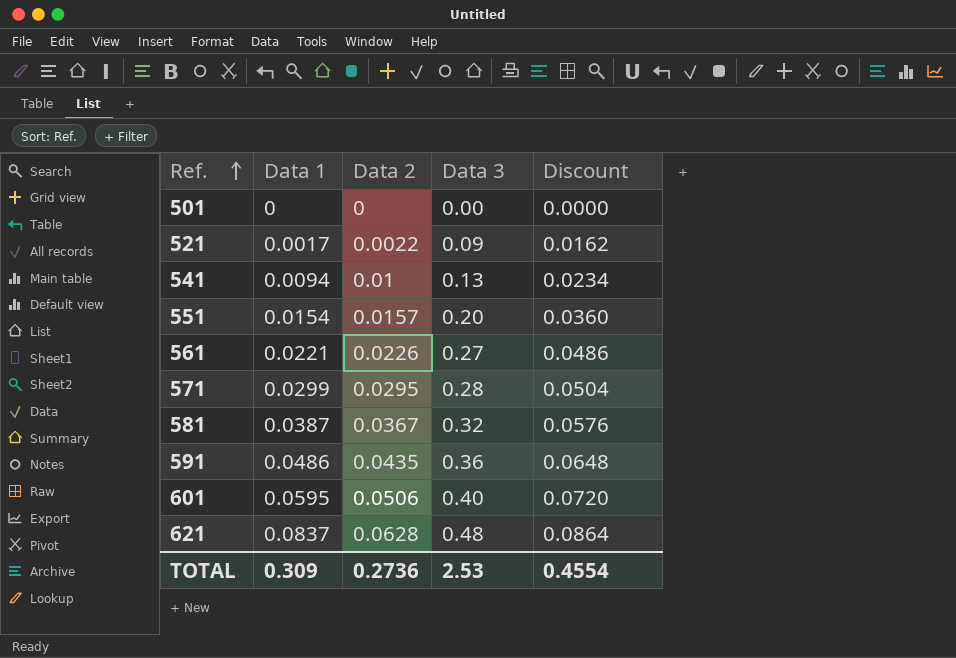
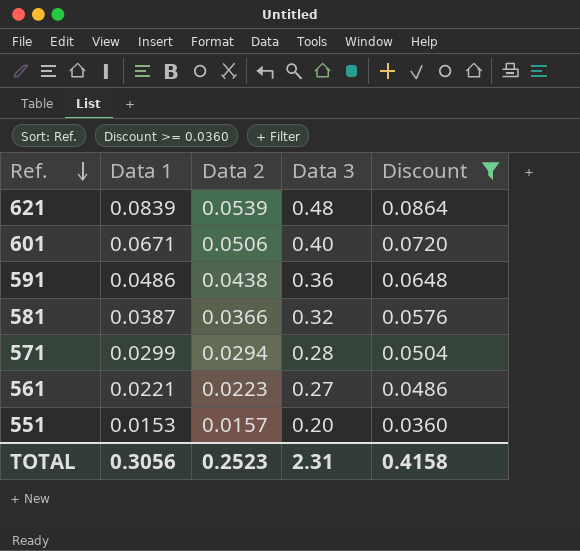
filter: none -> Discount >= 0.0360
row order: Ref. ascending -> Ref. descending
621 | Data 1: 0.0837 -> 0.0839
621 | Data 2: 0.0628 -> 0.0539
601 | Data 1: 0.0595 -> 0.0671
591 | Data 2: 0.0435 -> 0.0438
581 | Data 2: 0.0367 -> 0.0366
571 | Data 2: 0.0295 -> 0.0294
561 | Data 2: 0.0226 -> 0.0223
551 | Data 1: 0.0154 -> 0.0153
TOTAL | Data 1: 0.309 -> 0.3056
TOTAL | Data 2: 0.2736 -> 0.2523
TOTAL | Data 3: 2.53 -> 2.31
TOTAL | Discount: 0.4554 -> 0.4158

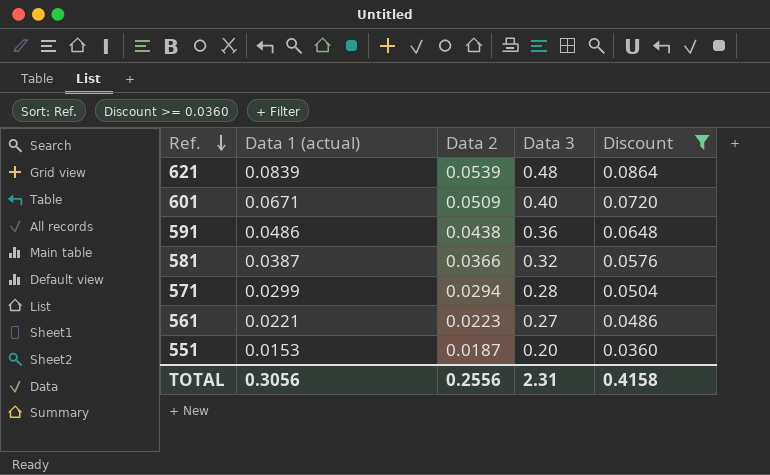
column name: Data 1 -> Data 1 (actual)
601 | Data 2: 0.0506 -> 0.0509
551 | Data 2: 0.0157 -> 0.0187
TOTAL | Data 2: 0.2523 -> 0.2556

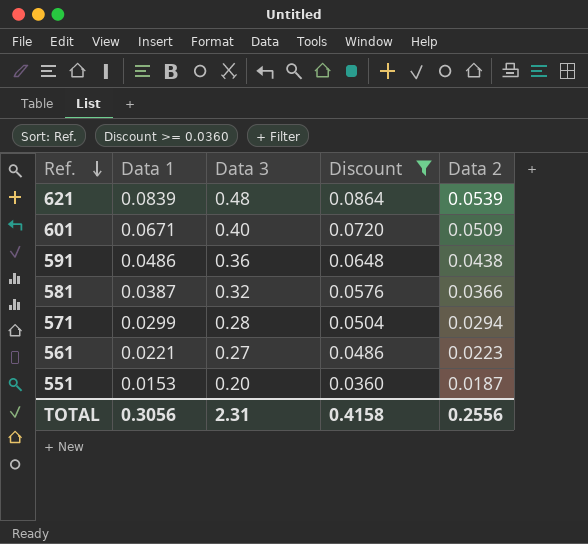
column name: Data 1 (actual) -> Data 1
column Data 2 | position: 3 -> 5

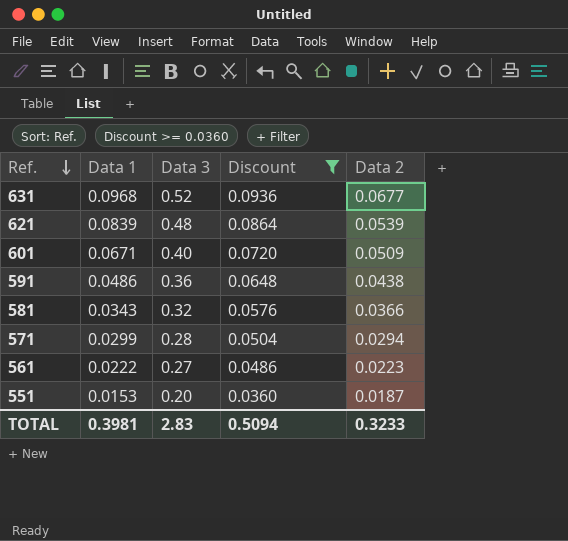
row 631: none -> 0.0968 | 0.52 | 0.0936 | 0.0677
581 | Data 1: 0.0387 -> 0.0343
561 | Data 1: 0.0221 -> 0.0222
TOTAL | Data 1: 0.3056 -> 0.3981
TOTAL | Data 3: 2.31 -> 2.83
TOTAL | Discount: 0.4158 -> 0.5094
TOTAL | Data 2: 0.2556 -> 0.3233

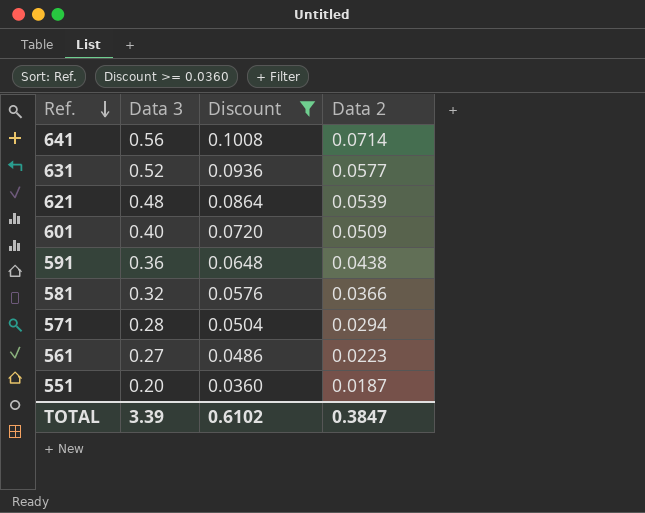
column Data 1 | position: 2 -> none
row 641: none -> 0.56 | 0.1008 | 0.0714
631 | Data 2: 0.0677 -> 0.0577
TOTAL | Data 3: 2.83 -> 3.39
TOTAL | Discount: 0.5094 -> 0.6102
TOTAL | Data 2: 0.3233 -> 0.3847

